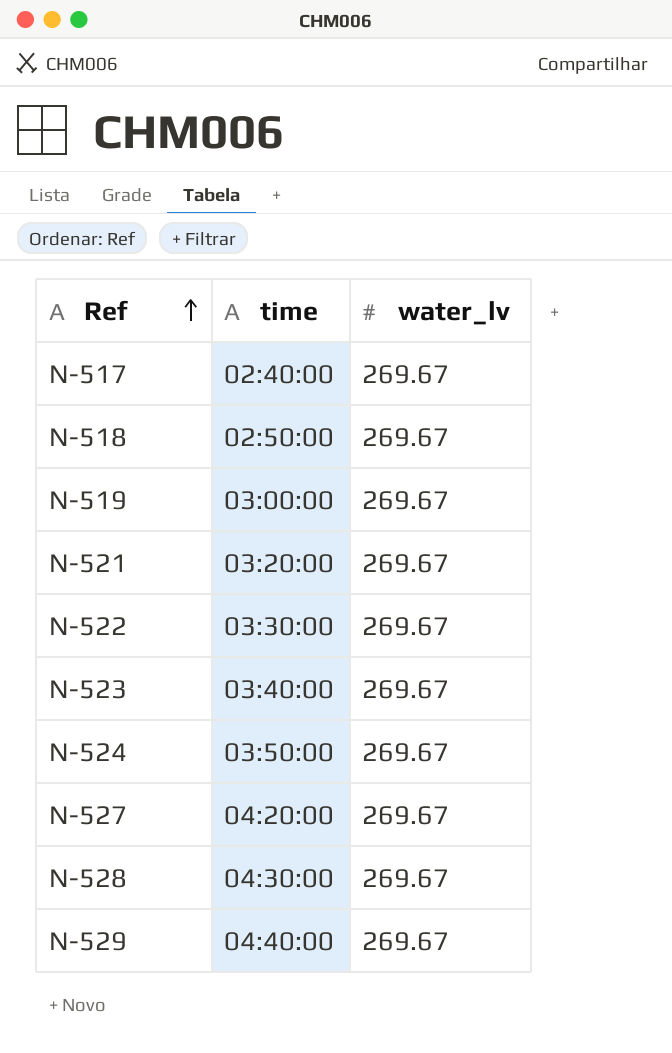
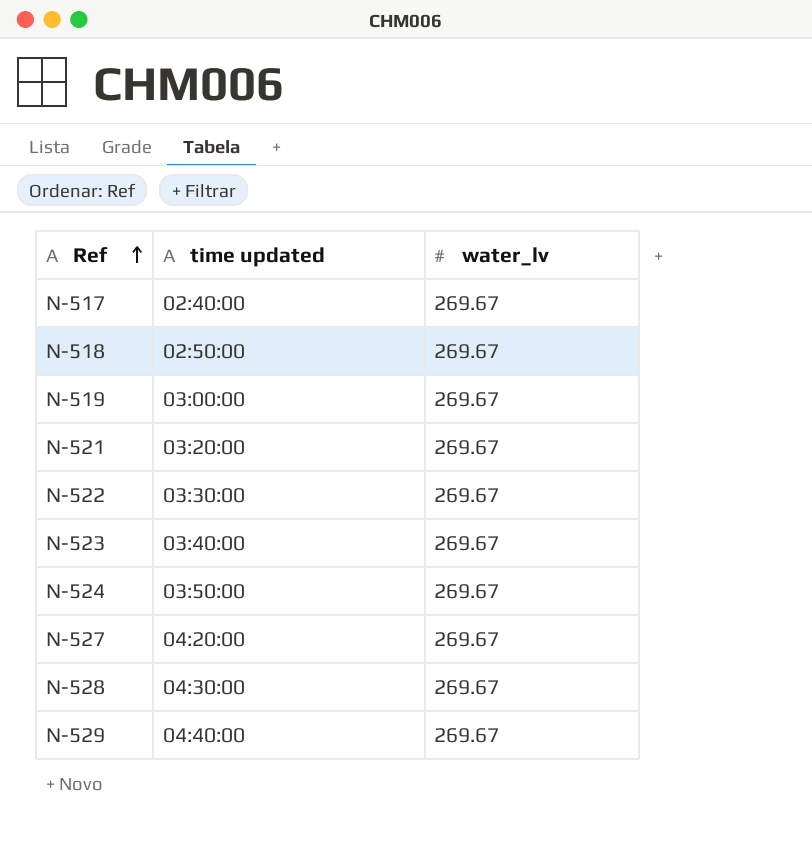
column name: time -> time updated

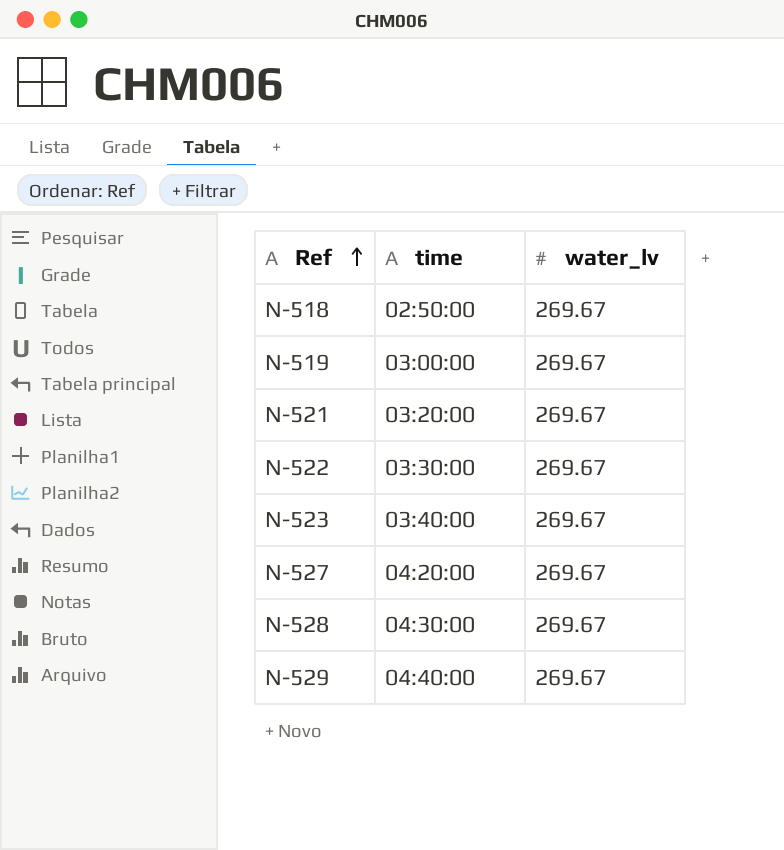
column name: time updated -> time
row N-517: 02:40:00 | 269.67 -> none
row N-524: 03:50:00 | 269.67 -> none

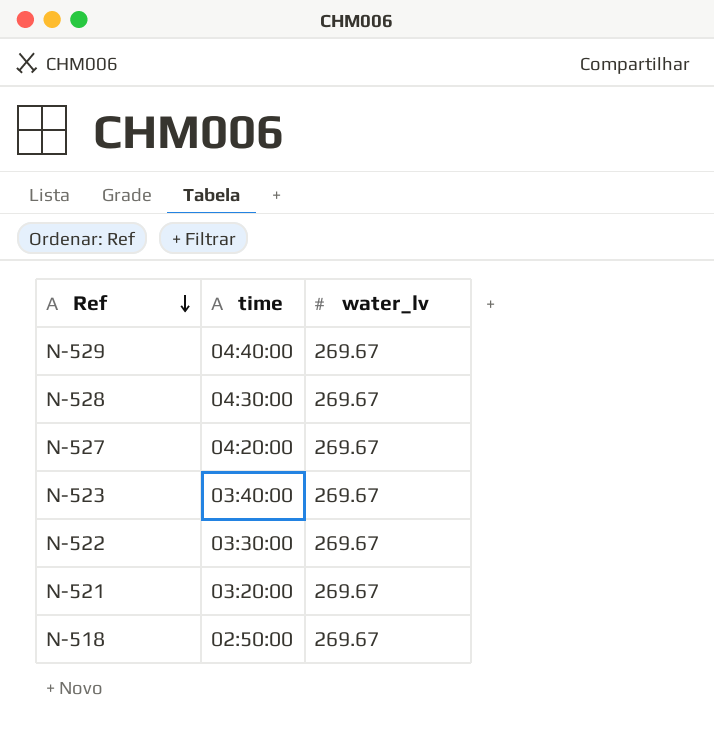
row order: Ref ascending -> Ref descending
row N-519: 03:00:00 | 269.67 -> none

